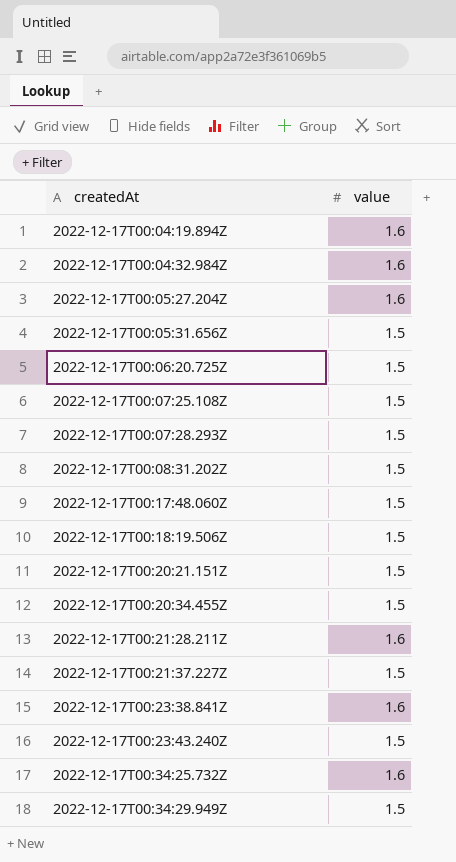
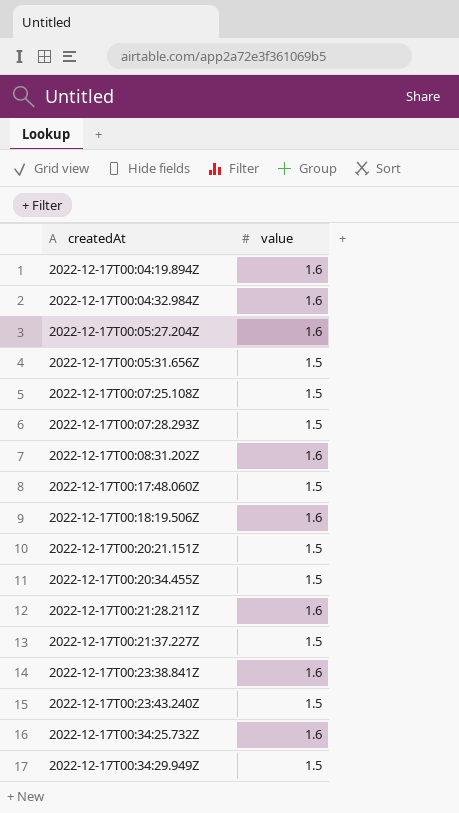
row 2022-12-17T00:06:20.725Z: 1.5 -> none
2022-12-17T00:08:31.202Z | value: 1.5 -> 1.6
2022-12-17T00:18:19.506Z | value: 1.5 -> 1.6

